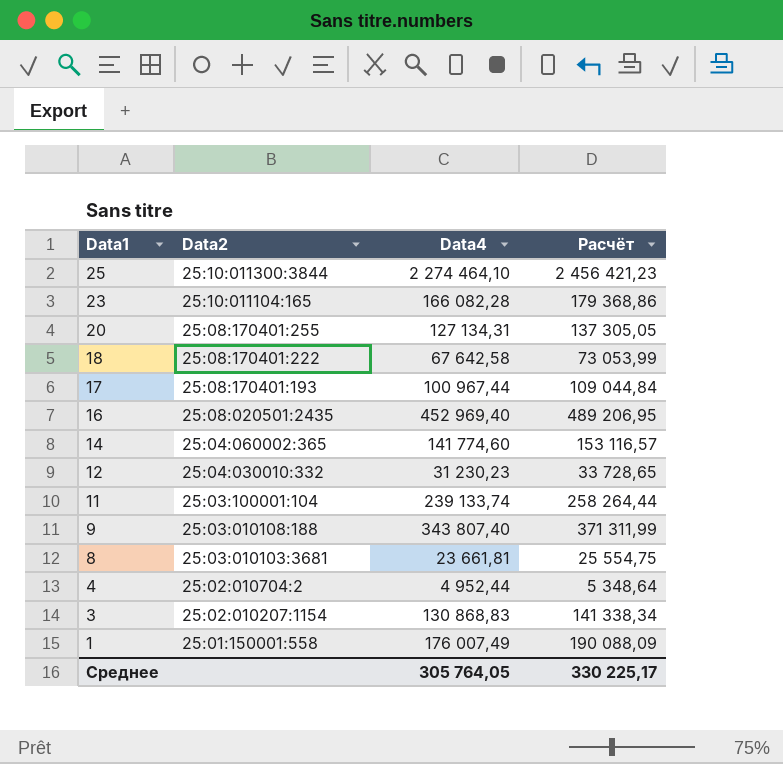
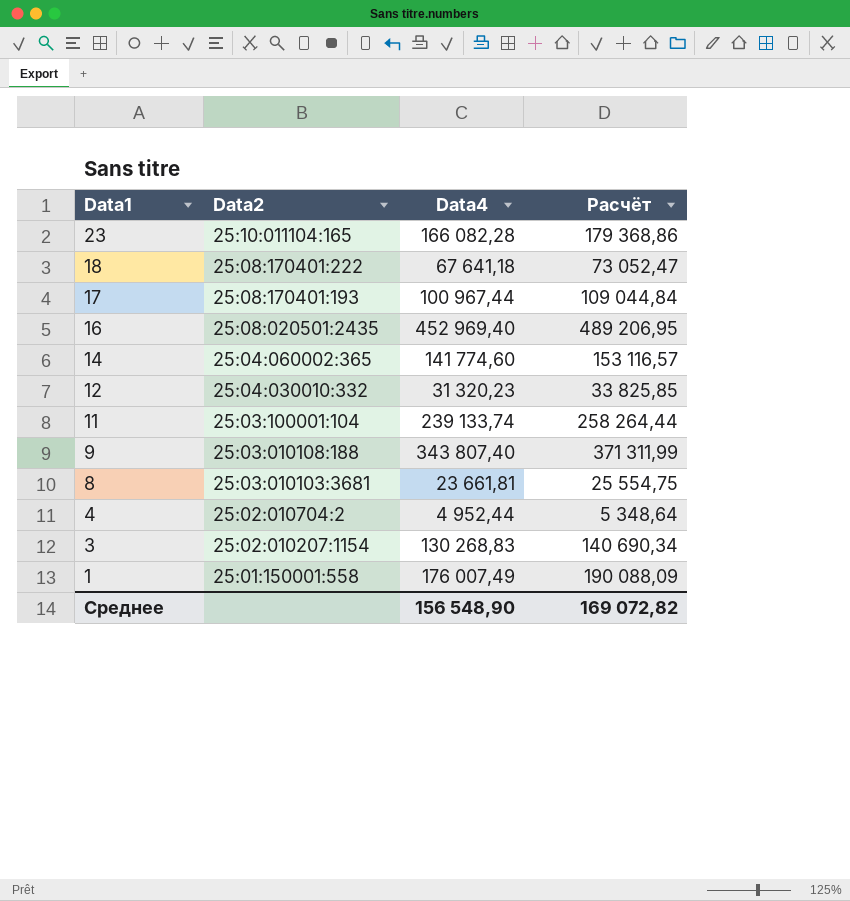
row 25: 25:10:011300:3844 | 2 274 464,10 | 2 456 421,23 -> none
row 20: 25:08:170401:255 | 127 134,31 | 137 305,05 -> none
18 | Data4: 67 642,58 -> 67 641,18
18 | Расчёт: 73 053,99 -> 73 052,47
12 | Data4: 31 230,23 -> 31 320,23
12 | Расчёт: 33 728,65 -> 33 825,85
3 | Data4: 130 868,83 -> 130 268,83
3 | Расчёт: 141 338,34 -> 140 690,34
Среднее | Data4: 305 764,05 -> 156 548,90
Среднее | Расчёт: 330 225,17 -> 169 072,82

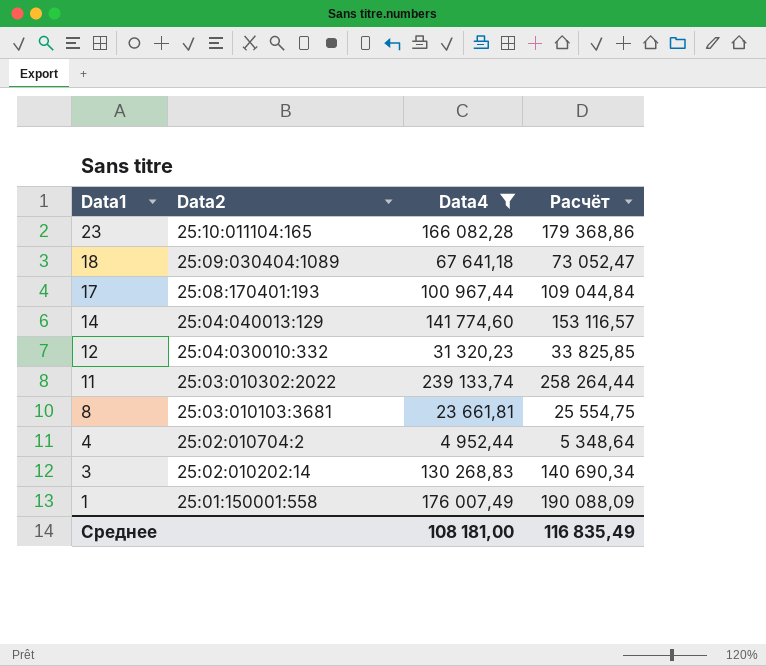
filter: none -> Data4 <= 239 133,74
18 | Data2: 25:08:170401:222 -> 25:09:030404:1089
14 | Data2: 25:04:060002:365 -> 25:04:040013:129
11 | Data2: 25:03:100001:104 -> 25:03:010302:2022
3 | Data2: 25:02:010207:1154 -> 25:02:010202:14
Среднее | Data4: 156 548,90 -> 108 181,00
Среднее | Расчёт: 169 072,82 -> 116 835,49

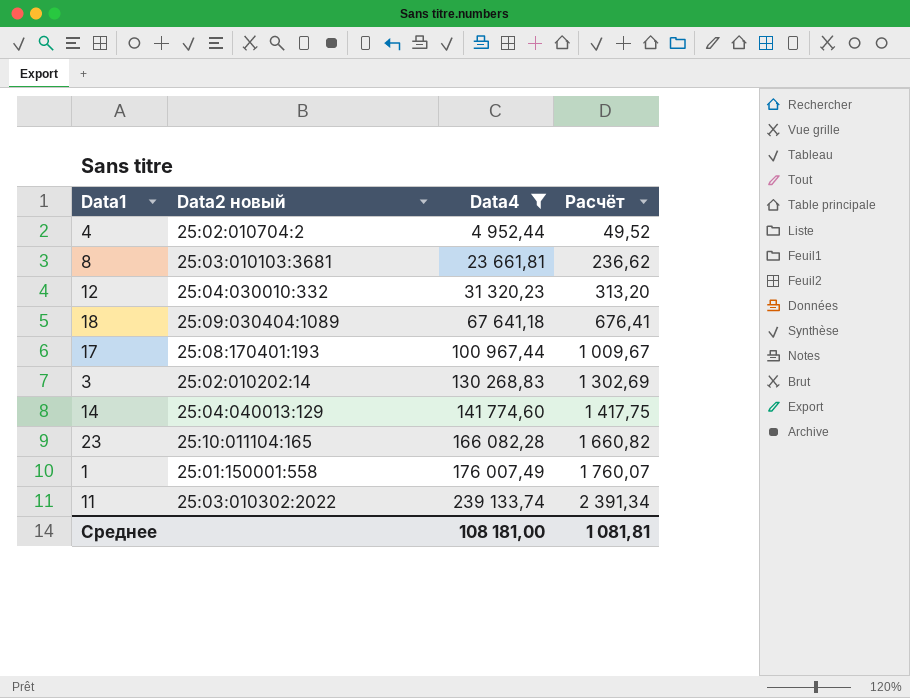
row order: Data1 descending -> Data4 ascending
column name: Data2 -> Data2 новый
column Расчёт | formula: [Data4] * 1,08 -> [Data4] * 0,01
Среднее | Расчёт: 116 835,49 -> 1 081,81

